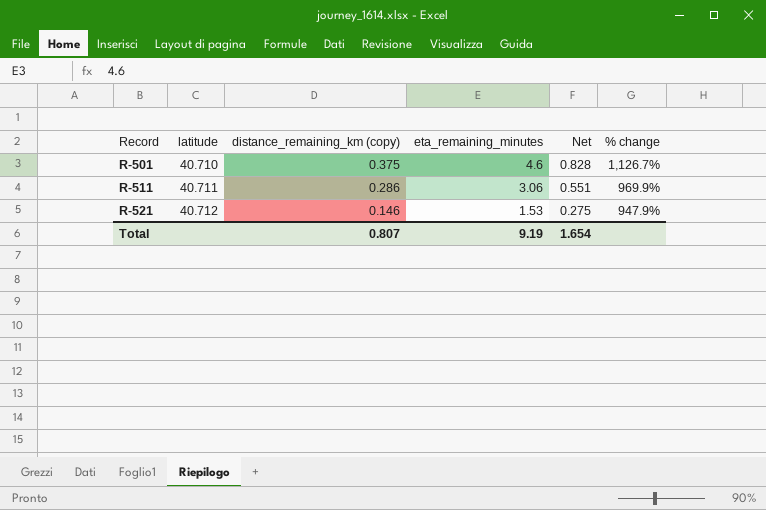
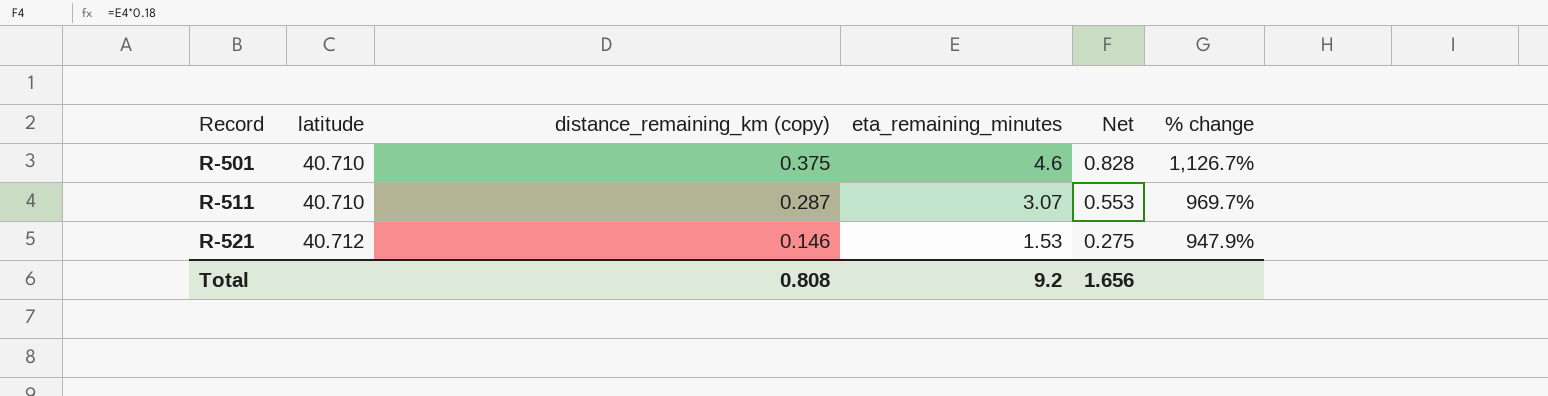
R-511 | latitude: 40.711 -> 40.710
R-511 | distance_remaining_km (copy): 0.286 -> 0.287
R-511 | eta_remaining_minutes: 3.06 -> 3.07
R-511 | Net: 0.551 -> 0.553
R-511 | % change: 969.9% -> 969.7%
Total | distance_remaining_km (copy): 0.807 -> 0.808
Total | eta_remaining_minutes: 9.19 -> 9.2
Total | Net: 1.654 -> 1.656

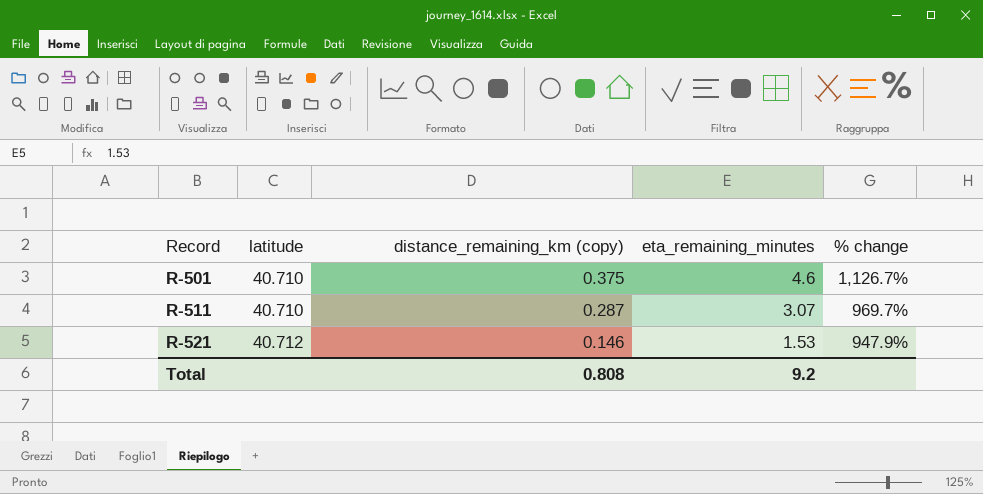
column Net | formula: [eta_remaining_minutes] * 0.18 -> none

